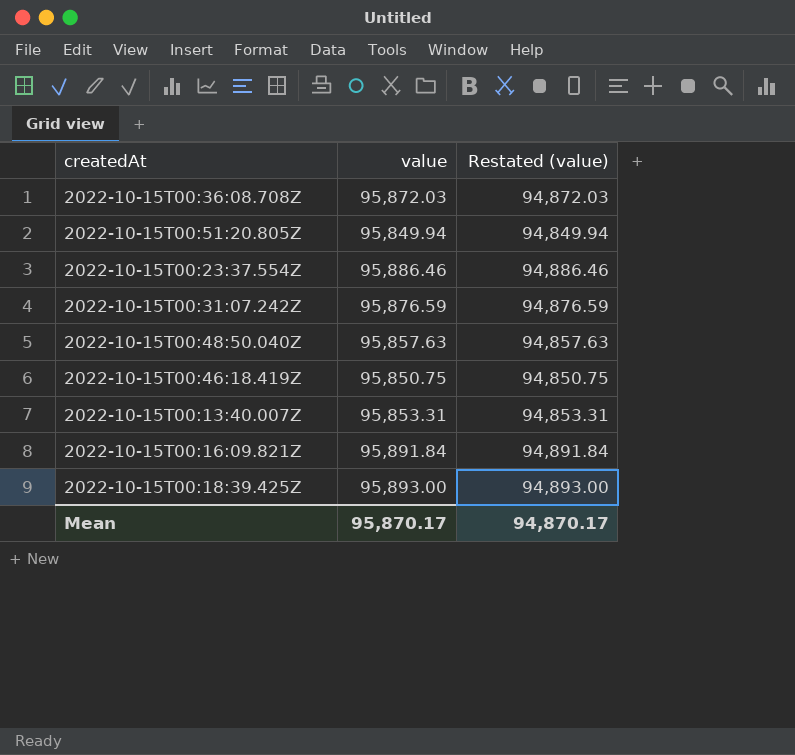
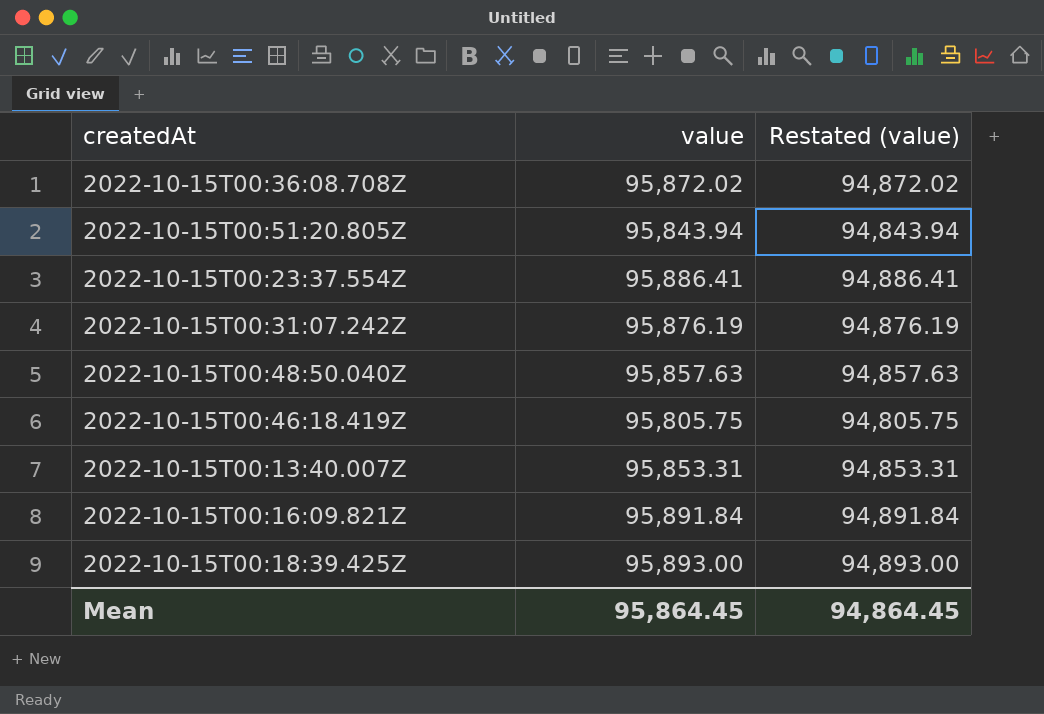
2022-10-15T00:36:08.708Z | value: 95,872.03 -> 95,872.02
2022-10-15T00:36:08.708Z | Restated (value): 94,872.03 -> 94,872.02
2022-10-15T00:51:20.805Z | value: 95,849.94 -> 95,843.94
2022-10-15T00:51:20.805Z | Restated (value): 94,849.94 -> 94,843.94
2022-10-15T00:23:37.554Z | value: 95,886.46 -> 95,886.41
2022-10-15T00:23:37.554Z | Restated (value): 94,886.46 -> 94,886.41
2022-10-15T00:31:07.242Z | value: 95,876.59 -> 95,876.19
2022-10-15T00:31:07.242Z | Restated (value): 94,876.59 -> 94,876.19
2022-10-15T00:46:18.419Z | value: 95,850.75 -> 95,805.75
2022-10-15T00:46:18.419Z | Restated (value): 94,850.75 -> 94,805.75
Mean | value: 95,870.17 -> 95,864.45
Mean | Restated (value): 94,870.17 -> 94,864.45

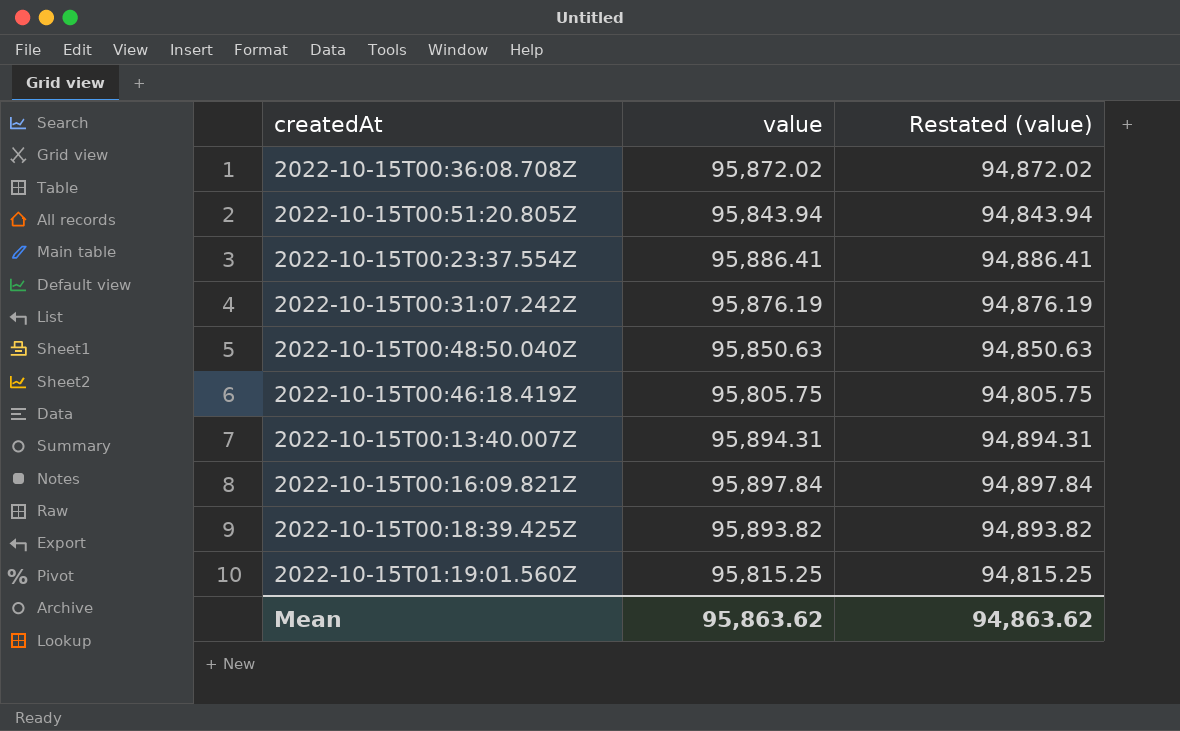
2022-10-15T00:48:50.040Z | value: 95,857.63 -> 95,850.63
2022-10-15T00:48:50.040Z | Restated (value): 94,857.63 -> 94,850.63
2022-10-15T00:13:40.007Z | value: 95,853.31 -> 95,894.31
2022-10-15T00:13:40.007Z | Restated (value): 94,853.31 -> 94,894.31
2022-10-15T00:16:09.821Z | value: 95,891.84 -> 95,897.84
2022-10-15T00:16:09.821Z | Restated (value): 94,891.84 -> 94,897.84
2022-10-15T00:18:39.425Z | value: 95,893.00 -> 95,893.82
2022-10-15T00:18:39.425Z | Restated (value): 94,893.00 -> 94,893.82
row 2022-10-15T01:19:01.560Z: none -> 95,815.25 | 94,815.25
Mean | value: 95,864.45 -> 95,863.62
Mean | Restated (value): 94,864.45 -> 94,863.62

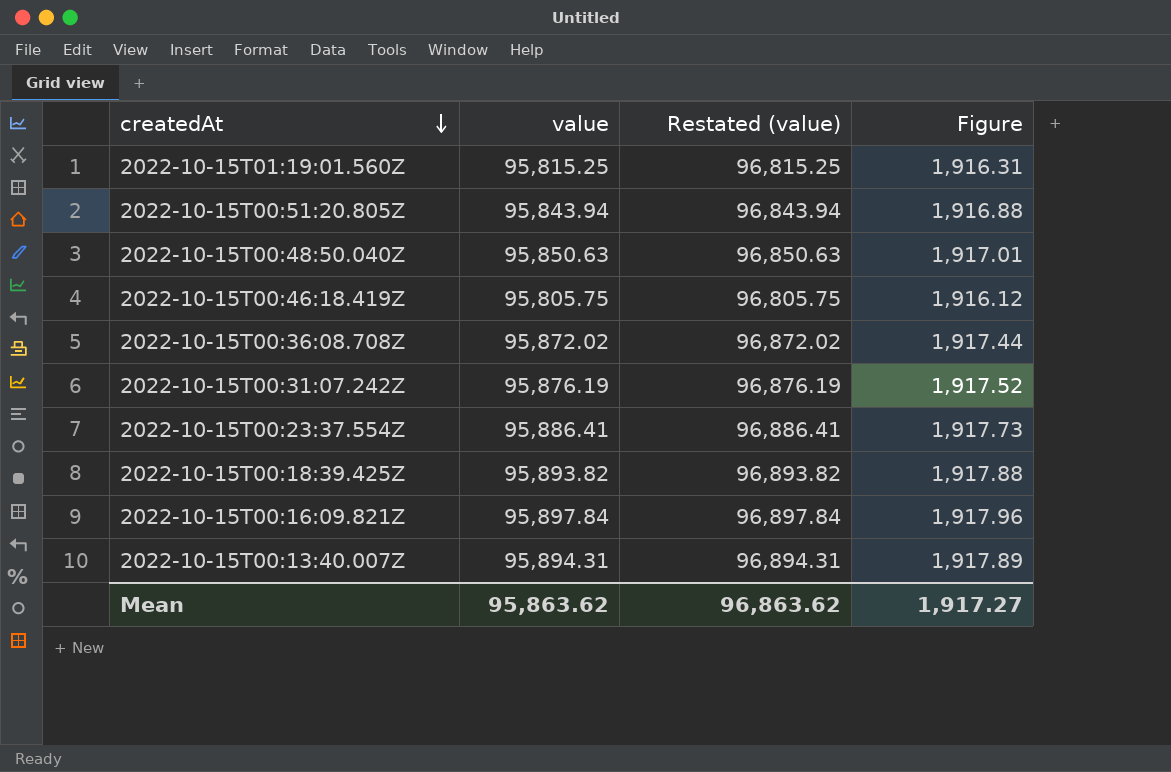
row order: none -> createdAt descending
column Restated (value) | formula: [value] - 1000 -> [value] + 1000
column Figure | formula: none -> [value] * 0.02
Mean | Restated (value): 94,863.62 -> 96,863.62

